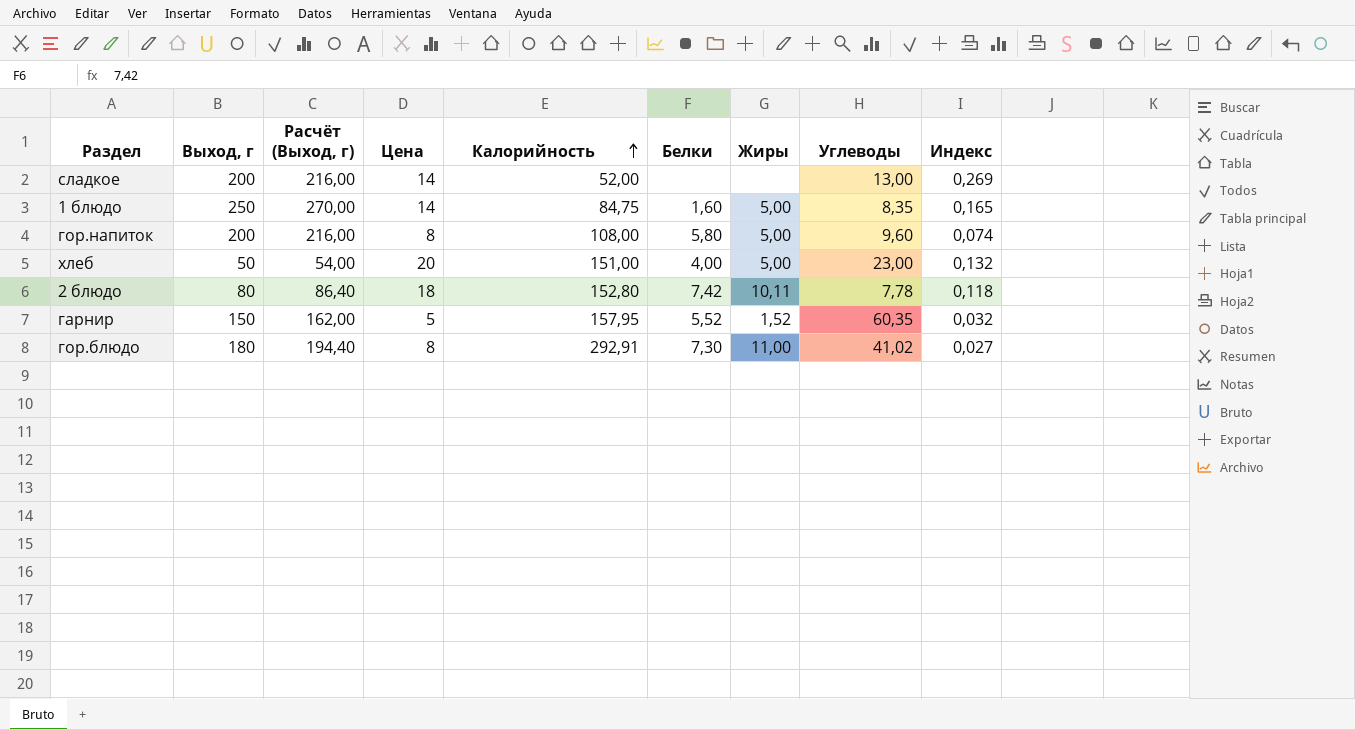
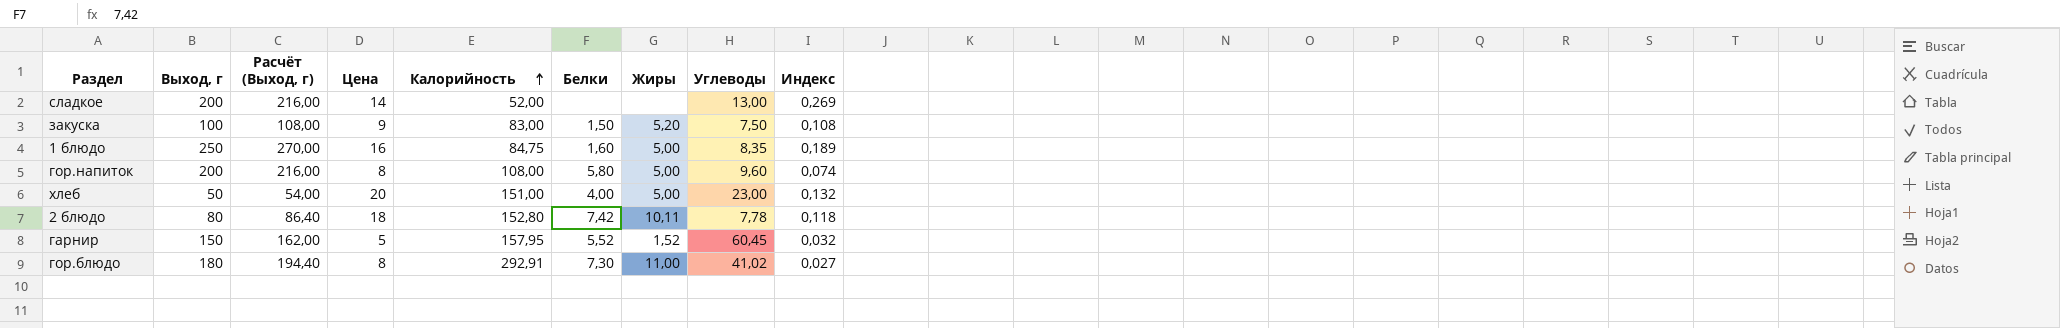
row закуска: none -> 100 | 108,00 | 9 | 83,00 | 1,50 | 5,20 | 7,50 | 0,108
1 блюдо | Цена: 14 -> 16
1 блюдо | Индекс: 0,165 -> 0,189
гарнир | Углеводы: 60,35 -> 60,45

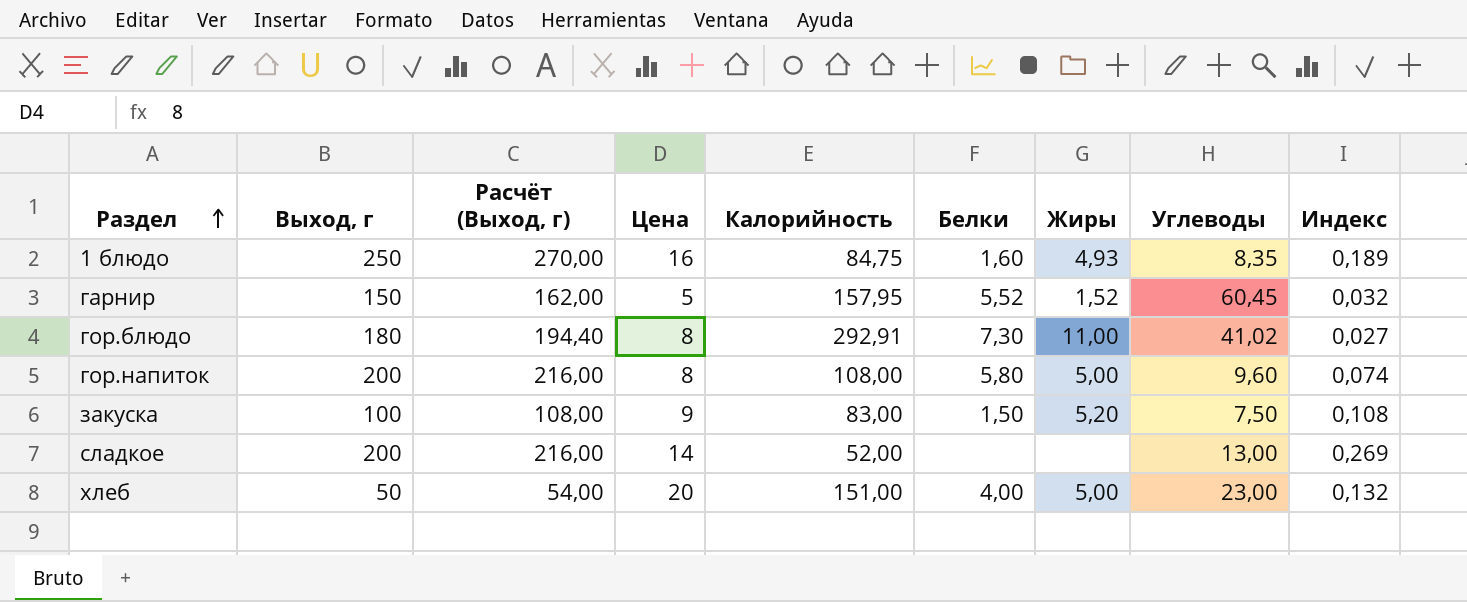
row order: Калорийность ascending -> Раздел ascending
row 2 блюдо: 80 | 86,40 | 18 | 152,80 | 7,42 | 10,11 | 7,78 | 0,118 -> none
1 блюдо | Жиры: 5,00 -> 4,93

